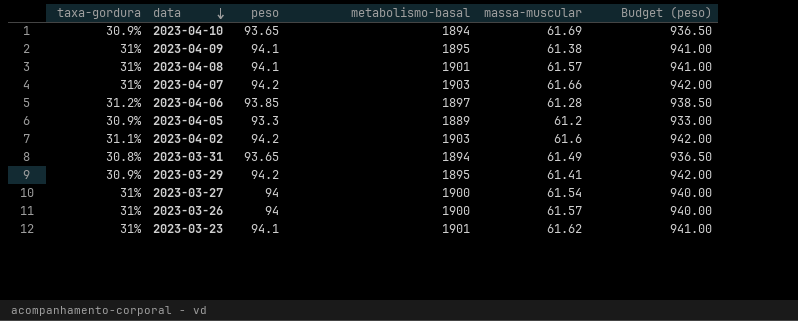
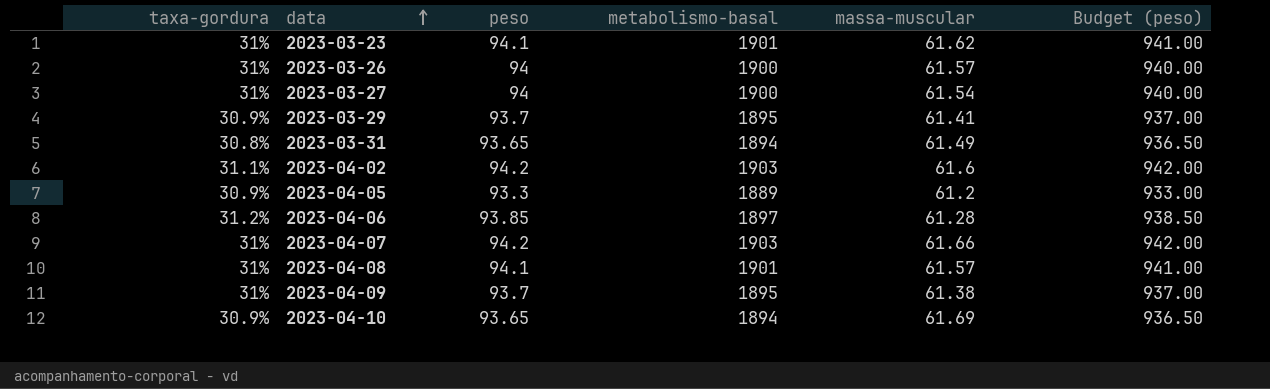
row order: data descending -> data ascending
2023-03-29 | peso: 94.2 -> 93.7
2023-03-29 | Budget (peso): 942.00 -> 937.00
2023-04-09 | peso: 94.1 -> 93.7
2023-04-09 | Budget (peso): 941.00 -> 937.00

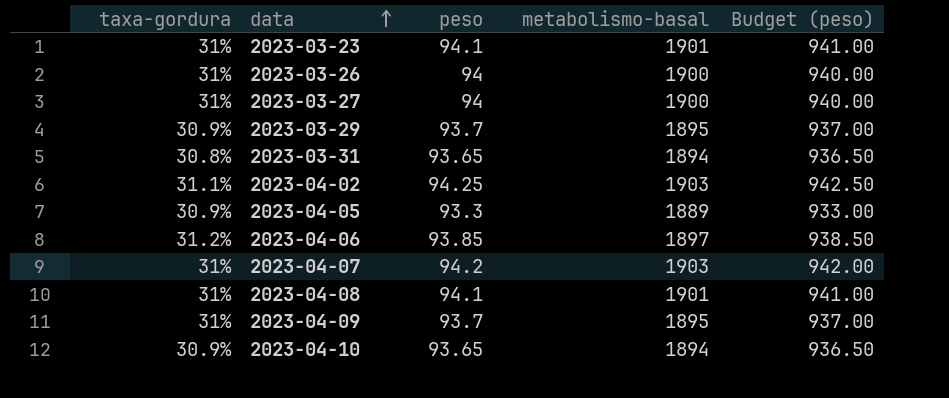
column massa-muscular | position: 5 -> none
2023-04-02 | peso: 94.2 -> 94.25
2023-04-02 | Budget (peso): 942.00 -> 942.50

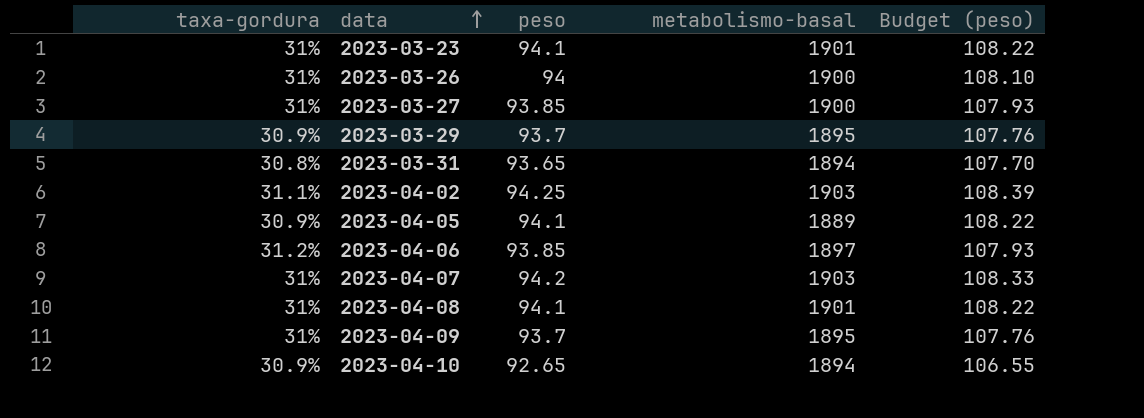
column Budget (peso) | formula: [peso] * 10 -> [peso] * 1.15
2023-03-27 | peso: 94 -> 93.85
2023-04-05 | peso: 93.3 -> 94.1
2023-04-10 | peso: 93.65 -> 92.65

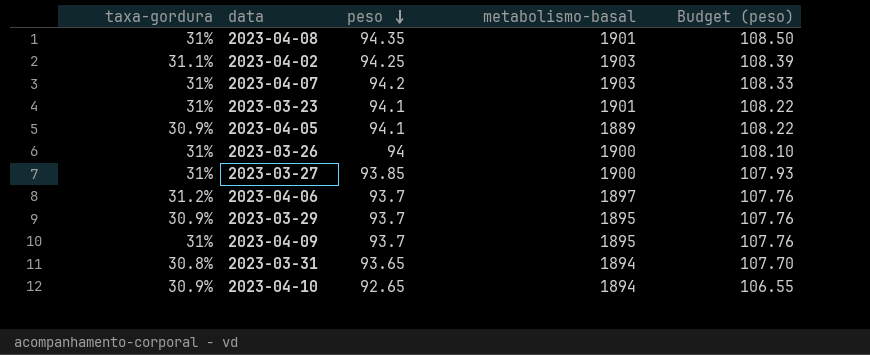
row order: data ascending -> peso descending
2023-04-08 | peso: 94.1 -> 94.35
2023-04-08 | Budget (peso): 108.22 -> 108.50
2023-04-06 | peso: 93.85 -> 93.7
2023-04-06 | Budget (peso): 107.93 -> 107.76

